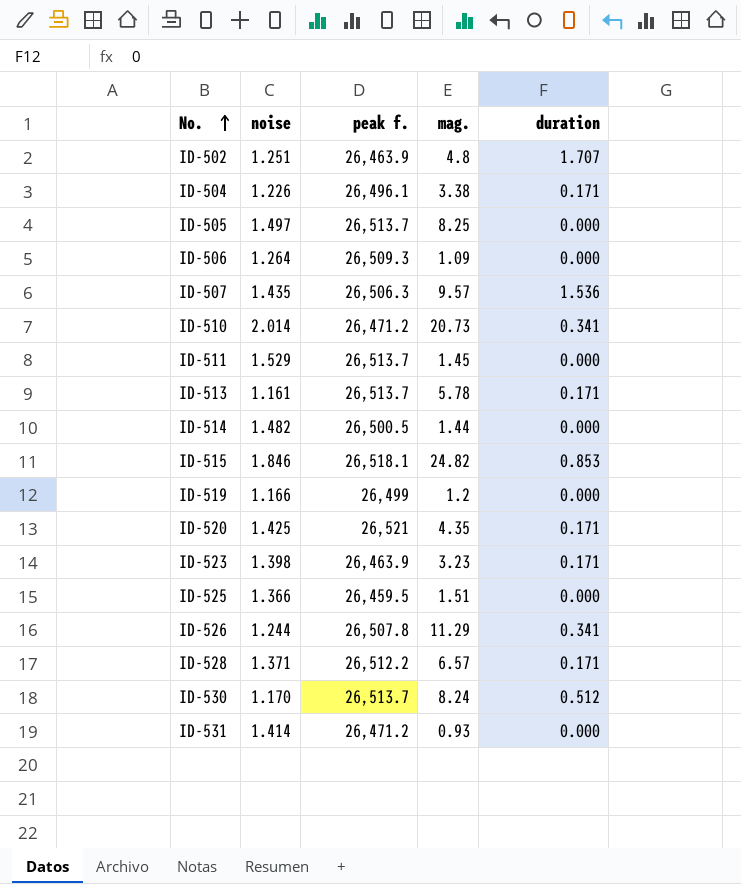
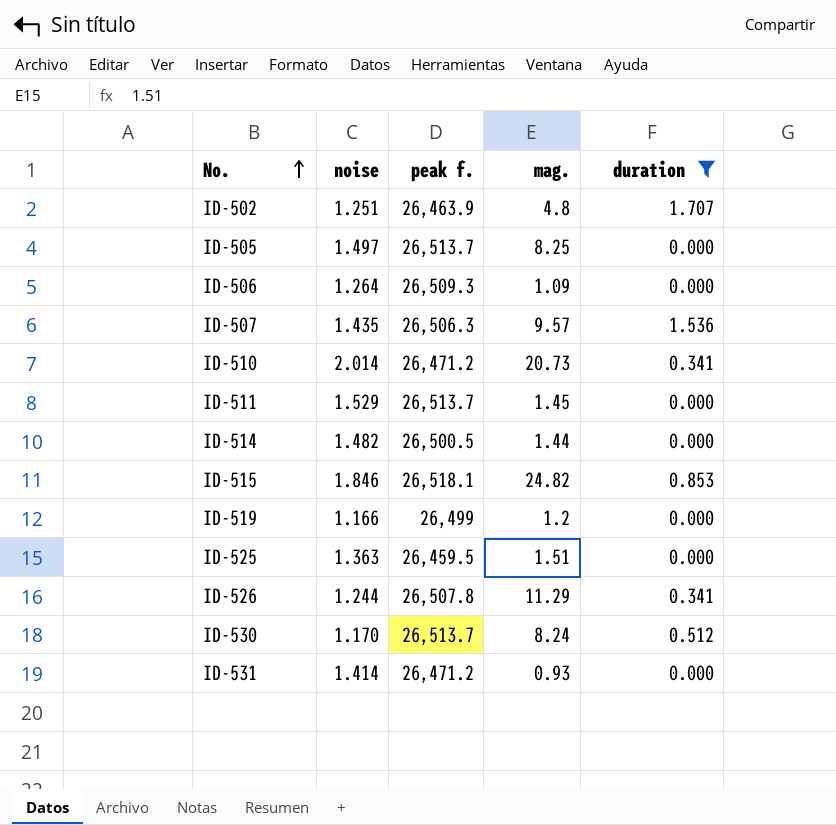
filter: none -> duration != 0.171
ID-525 | noise: 1.366 -> 1.363

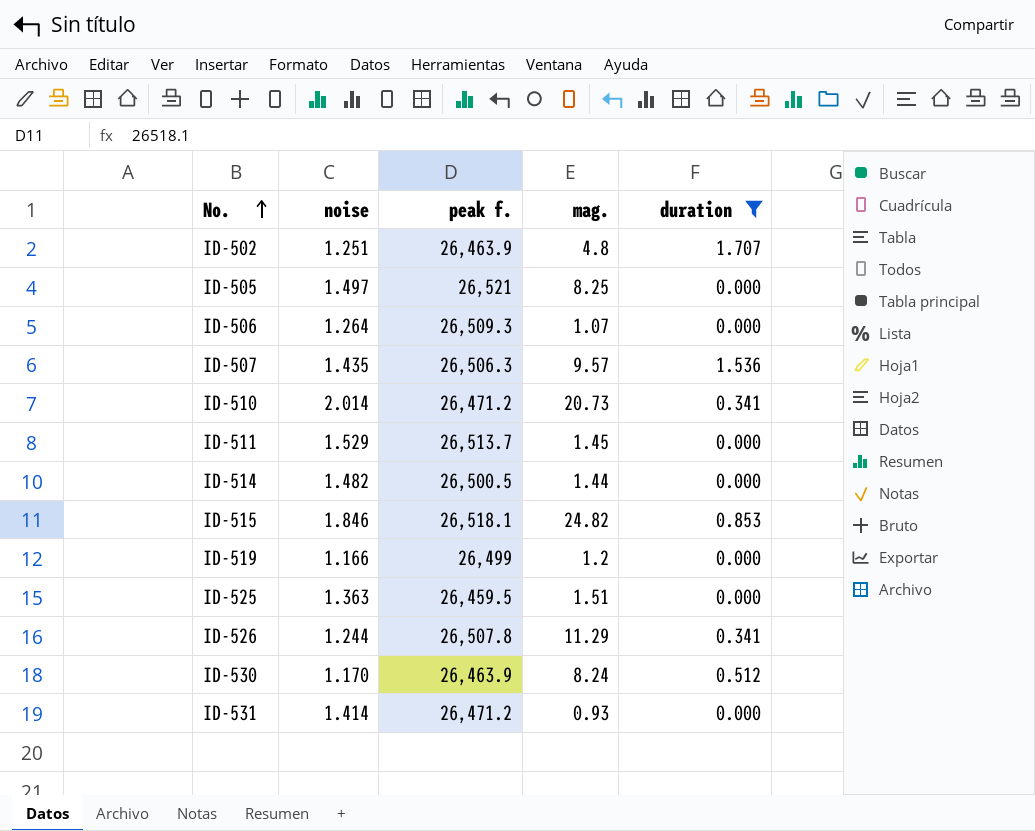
ID-505 | peak f.: 26,513.7 -> 26,521
ID-506 | mag.: 1.09 -> 1.07
ID-530 | peak f.: 26,513.7 -> 26,463.9

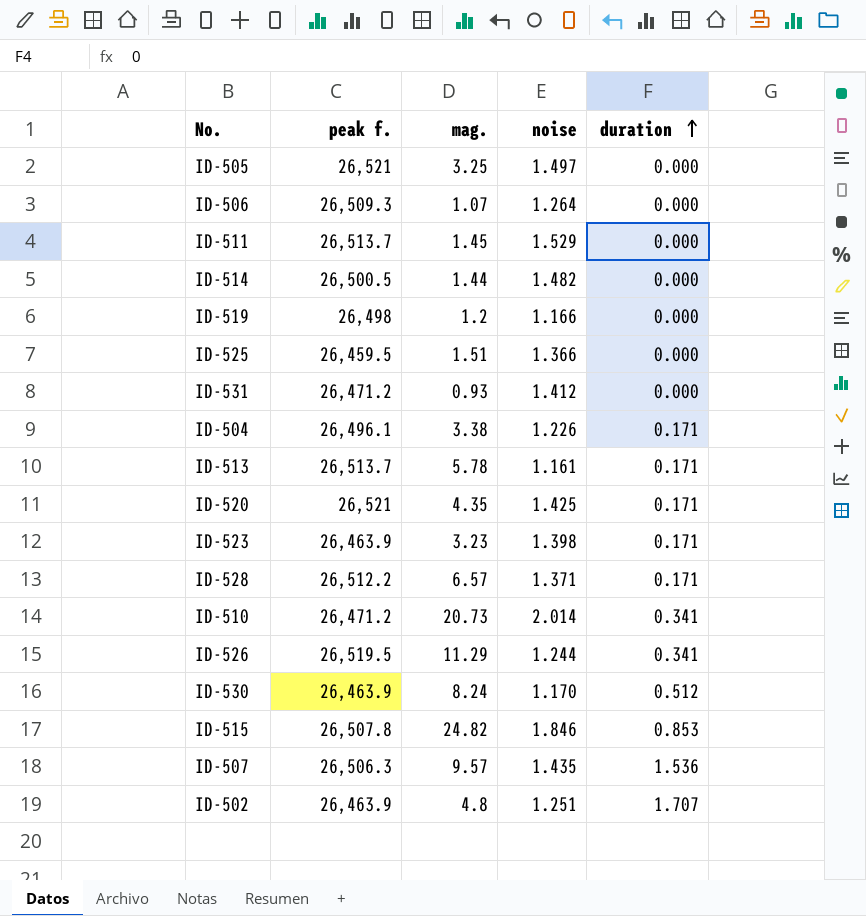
filter: duration != 0.171 -> none
row order: No. ascending -> duration ascending
column noise | position: 2 -> 4
ID-505 | mag.: 8.25 -> 3.25
ID-519 | peak f.: 26,499 -> 26,498
ID-525 | noise: 1.363 -> 1.366
ID-531 | noise: 1.414 -> 1.412
ID-526 | peak f.: 26,507.8 -> 26,519.5
ID-515 | peak f.: 26,518.1 -> 26,507.8

